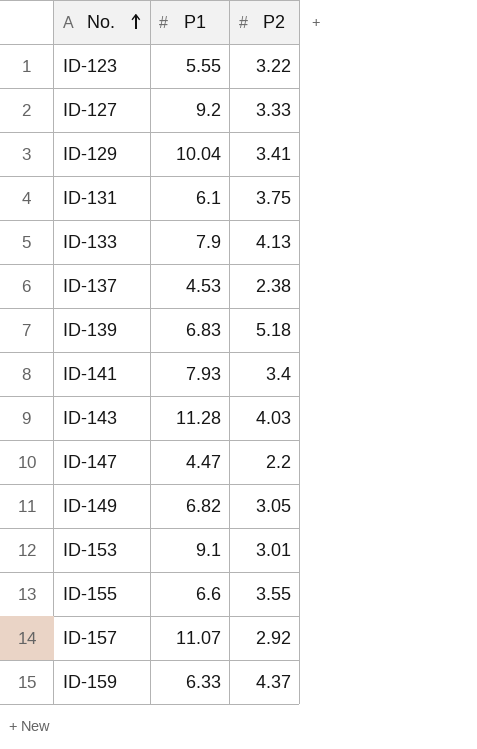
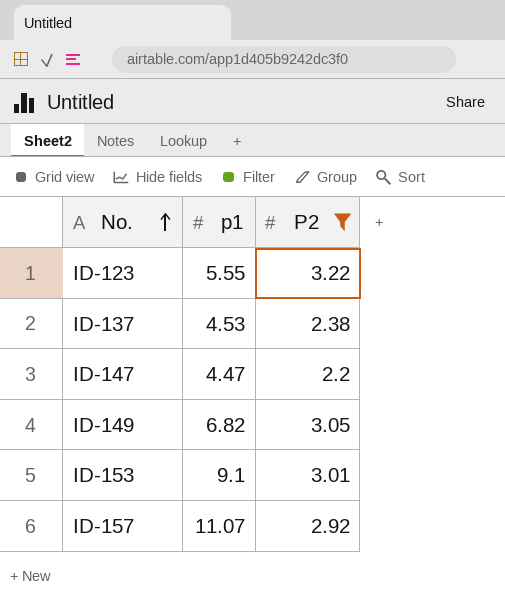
filter: none -> P2 <= 3.22
column name: P1 -> p1

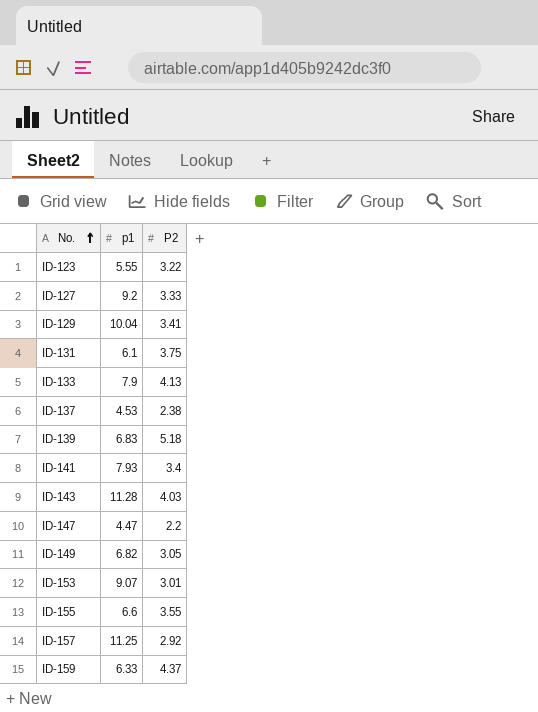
filter: P2 <= 3.22 -> none
ID-153 | p1: 9.1 -> 9.07
ID-157 | p1: 11.07 -> 11.25

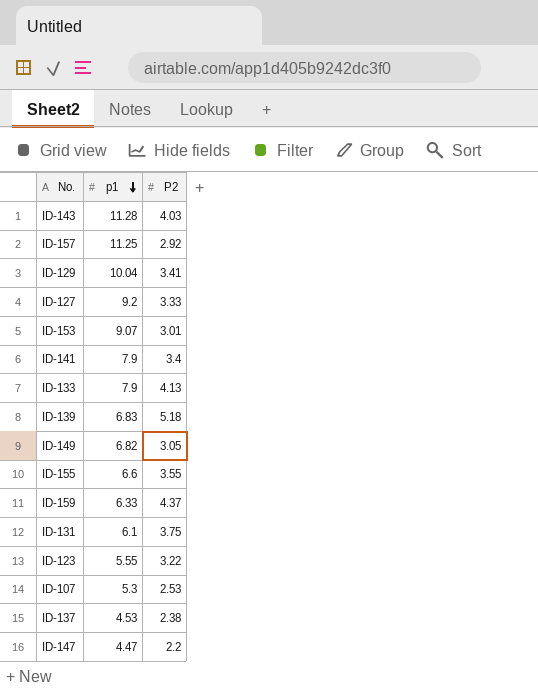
row order: No. ascending -> p1 descending
ID-141 | p1: 7.93 -> 7.9
row ID-107: none -> 5.3 | 2.53

